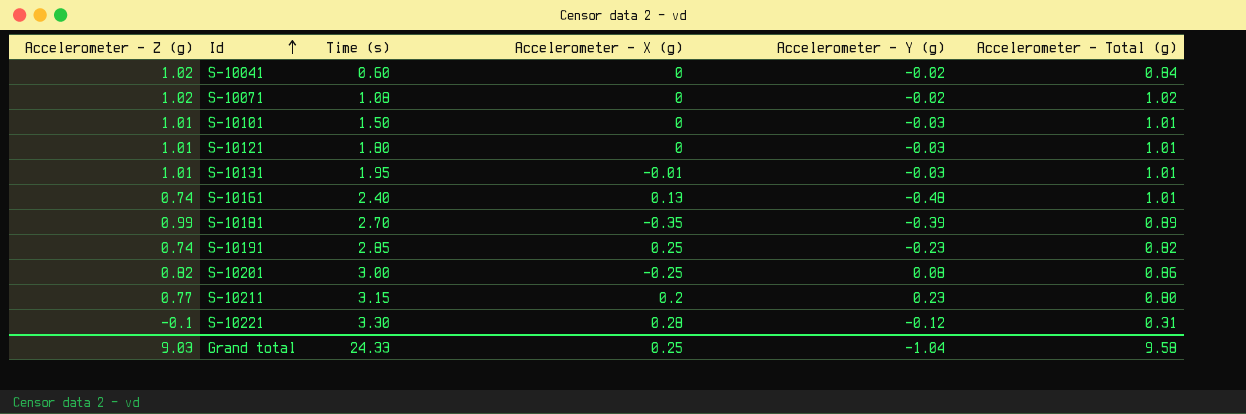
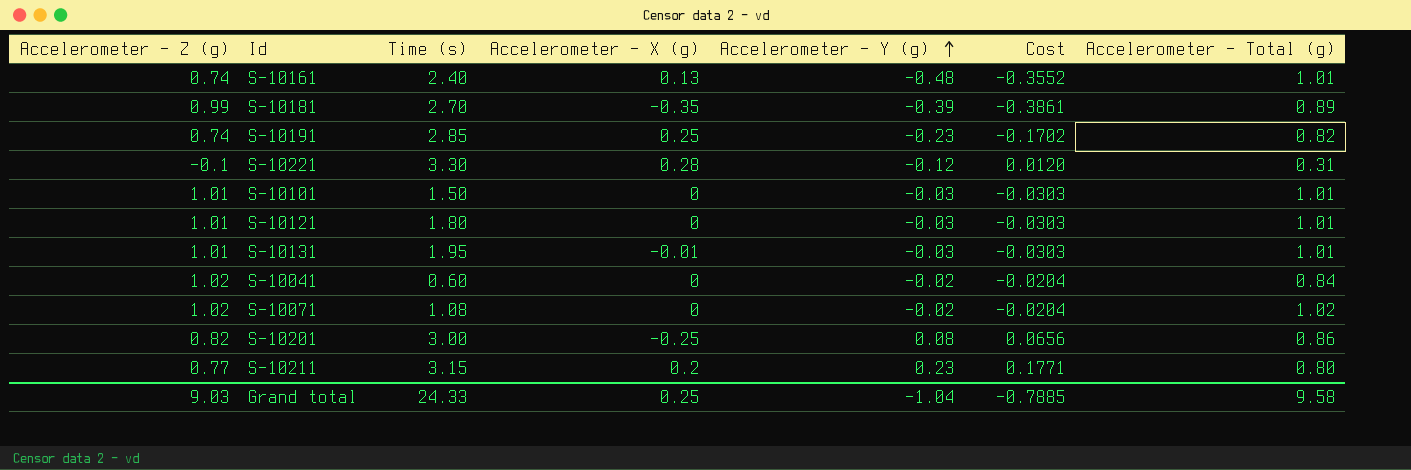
row order: Id ascending -> Accelerometer - Y (g) ascending
column Cost | formula: none -> [Accelerometer - Z (g)] * [Accelerometer - Y (g)]

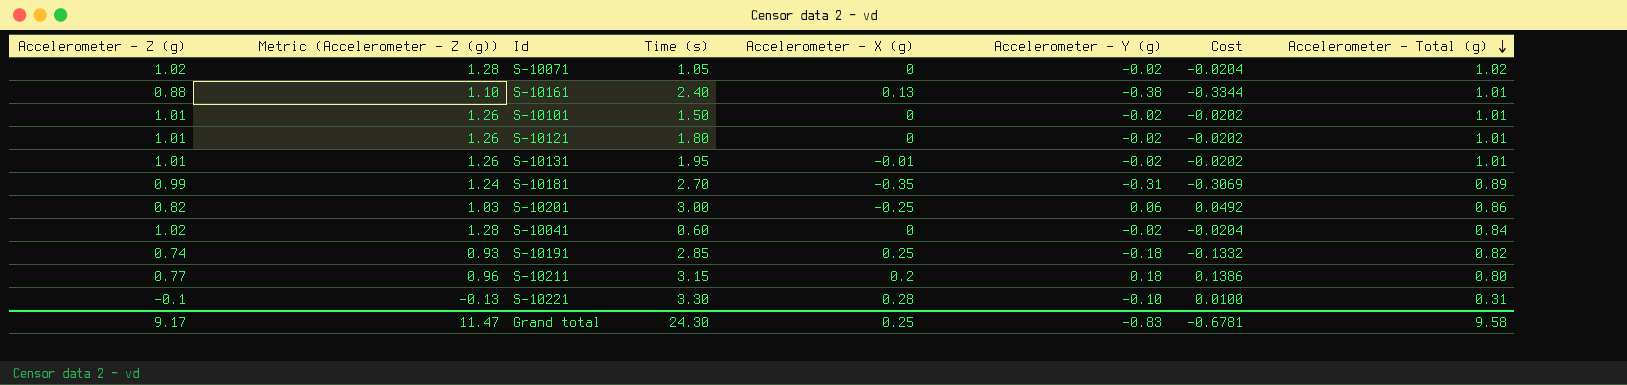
row order: Accelerometer - Y (g) ascending -> Accelerometer - Total (g) descending
column Metric (Accelerometer - Z (g)) | formula: none -> [Accelerometer - Z (g)] * 1.25
S-10071 | Time (s): 1.08 -> 1.05
S-10161 | Accelerometer - Z (g): 0.74 -> 0.88
S-10161 | Accelerometer - Y (g): -0.48 -> -0.38
S-10161 | Cost: -0.3552 -> -0.3344
S-10101 | Accelerometer - Y (g): -0.03 -> -0.02
S-10101 | Cost: -0.0303 -> -0.0202
S-10121 | Accelerometer - Y (g): -0.03 -> -0.02
S-10121 | Cost: -0.0303 -> -0.0202
S-10131 | Accelerometer - Y (g): -0.03 -> -0.02
S-10131 | Cost: -0.0303 -> -0.0202
S-10181 | Accelerometer - Y (g): -0.39 -> -0.31
S-10181 | Cost: -0.3861 -> -0.3069
S-10201 | Accelerometer - Y (g): 0.08 -> 0.06
S-10201 | Cost: 0.0656 -> 0.0492
S-10191 | Accelerometer - Y (g): -0.23 -> -0.18
S-10191 | Cost: -0.1702 -> -0.1332
S-10211 | Accelerometer - Y (g): 0.23 -> 0.18
S-10211 | Cost: 0.1771 -> 0.1386
S-10221 | Accelerometer - Y (g): -0.12 -> -0.10
S-10221 | Cost: 0.0120 -> 0.0100
Grand total | Accelerometer - Z (g): 9.03 -> 9.17
Grand total | Time (s): 24.33 -> 24.30
Grand total | Accelerometer - Y (g): -1.04 -> -0.83
Grand total | Cost: -0.7885 -> -0.6781

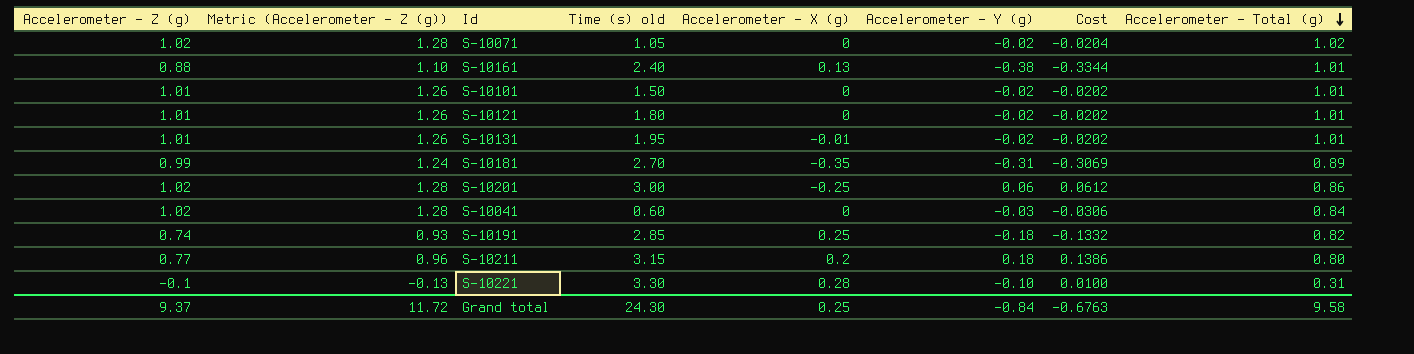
column name: Time (s) -> Time (s) old
S-10201 | Accelerometer - Z (g): 0.82 -> 1.02
S-10201 | Metric (Accelerometer - Z (g)): 1.03 -> 1.28
S-10201 | Cost: 0.0492 -> 0.0612
S-10041 | Accelerometer - Y (g): -0.02 -> -0.03
S-10041 | Cost: -0.0204 -> -0.0306
Grand total | Accelerometer - Z (g): 9.17 -> 9.37
Grand total | Metric (Accelerometer - Z (g)): 11.47 -> 11.72
Grand total | Accelerometer - Y (g): -0.83 -> -0.84
Grand total | Cost: -0.6781 -> -0.6763

